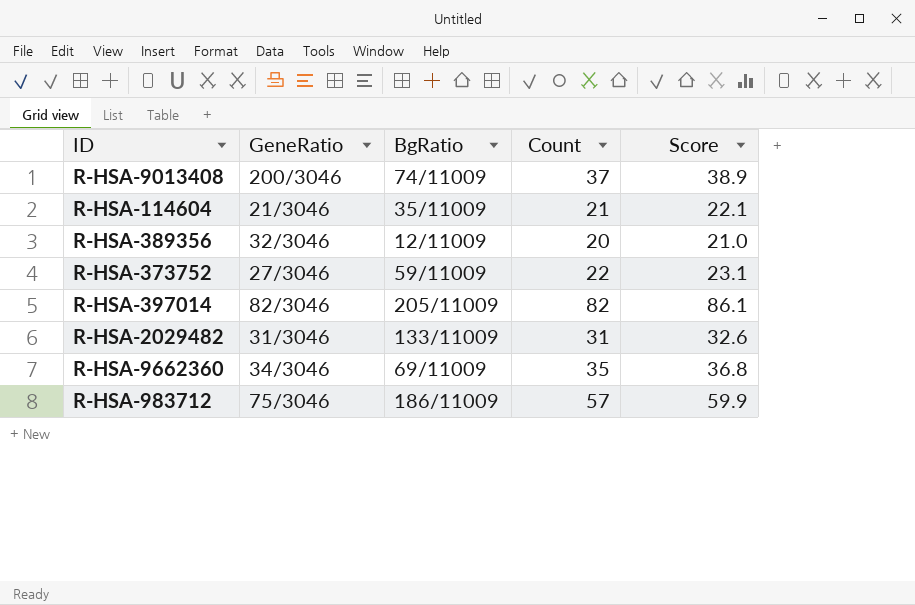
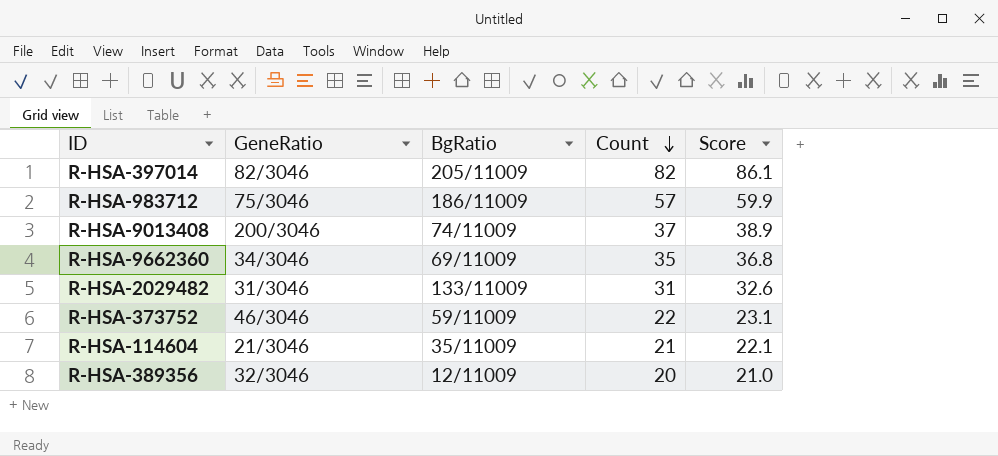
row order: none -> Count descending
R-HSA-373752 | GeneRatio: 27/3046 -> 46/3046

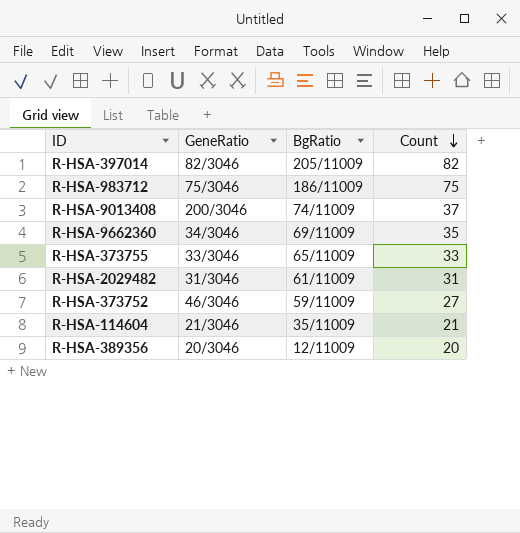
column Score | formula: [Count] * 1.05 -> none
R-HSA-983712 | Count: 57 -> 75
row R-HSA-373755: none -> 33/3046 | 65/11009 | 33
R-HSA-2029482 | BgRatio: 133/11009 -> 61/11009
R-HSA-373752 | Count: 22 -> 27
R-HSA-389356 | GeneRatio: 32/3046 -> 20/3046

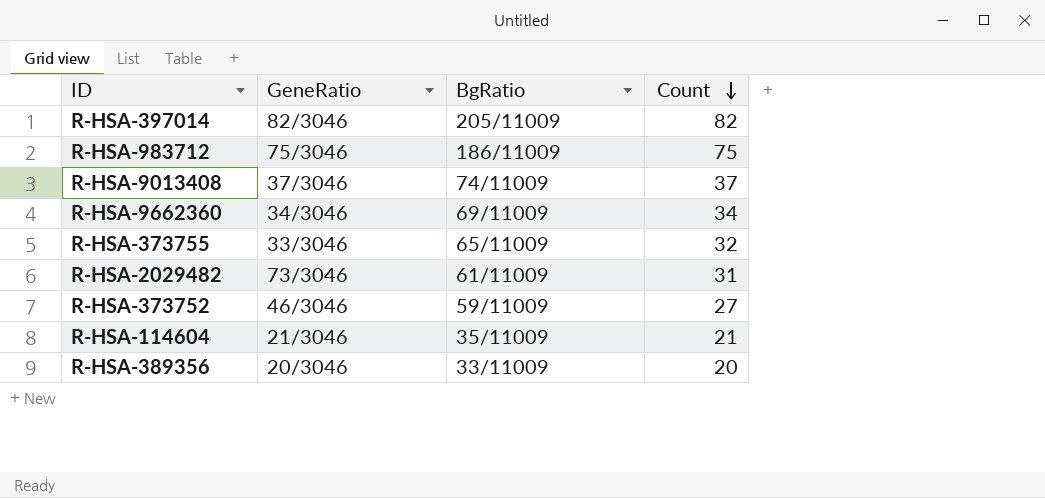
R-HSA-9013408 | GeneRatio: 200/3046 -> 37/3046
R-HSA-9662360 | Count: 35 -> 34
R-HSA-373755 | Count: 33 -> 32
R-HSA-2029482 | GeneRatio: 31/3046 -> 73/3046
R-HSA-389356 | BgRatio: 12/11009 -> 33/11009

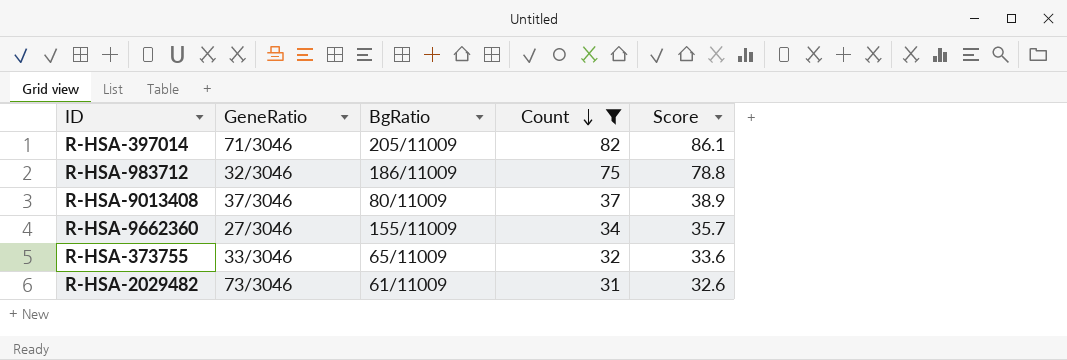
filter: none -> Count >= 31
column Score | formula: none -> [Count] * 1.05
R-HSA-397014 | GeneRatio: 82/3046 -> 71/3046
R-HSA-983712 | GeneRatio: 75/3046 -> 32/3046
R-HSA-9013408 | BgRatio: 74/11009 -> 80/11009
R-HSA-9662360 | GeneRatio: 34/3046 -> 27/3046
R-HSA-9662360 | BgRatio: 69/11009 -> 155/11009

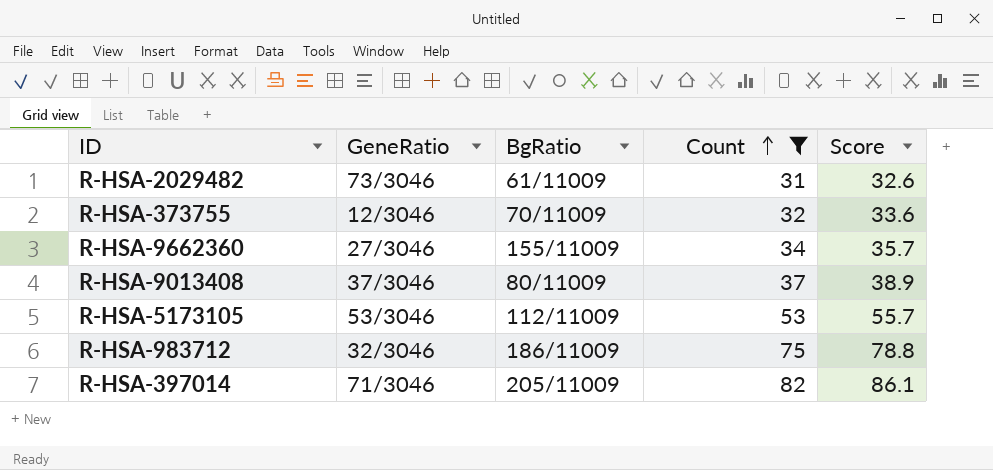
row order: Count descending -> Count ascending
R-HSA-373755 | GeneRatio: 33/3046 -> 12/3046
R-HSA-373755 | BgRatio: 65/11009 -> 70/11009
row R-HSA-5173105: none -> 53/3046 | 112/11009 | 53 | 55.7

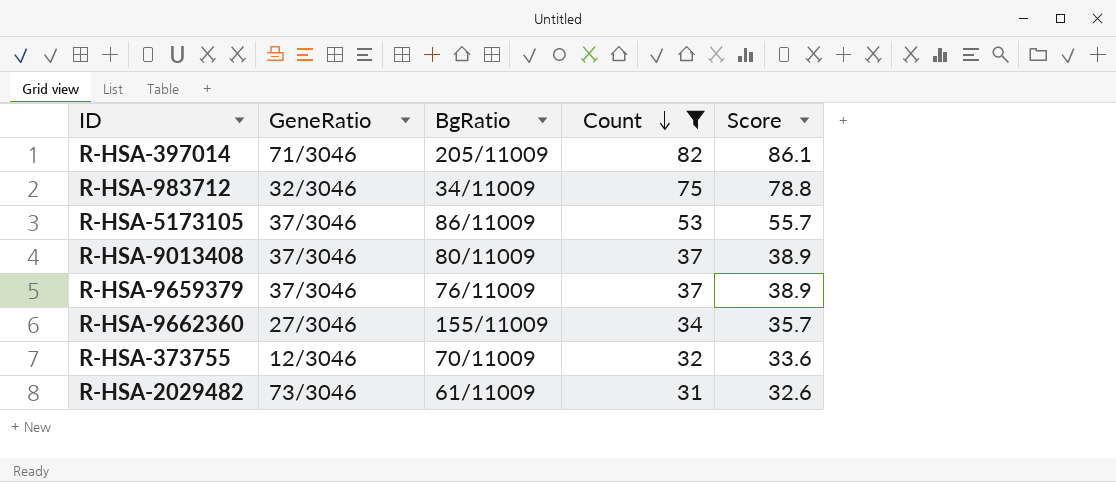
row order: Count ascending -> Count descending
R-HSA-983712 | BgRatio: 186/11009 -> 34/11009
R-HSA-5173105 | GeneRatio: 53/3046 -> 37/3046
R-HSA-5173105 | BgRatio: 112/11009 -> 86/11009
row R-HSA-9659379: none -> 37/3046 | 76/11009 | 37 | 38.9

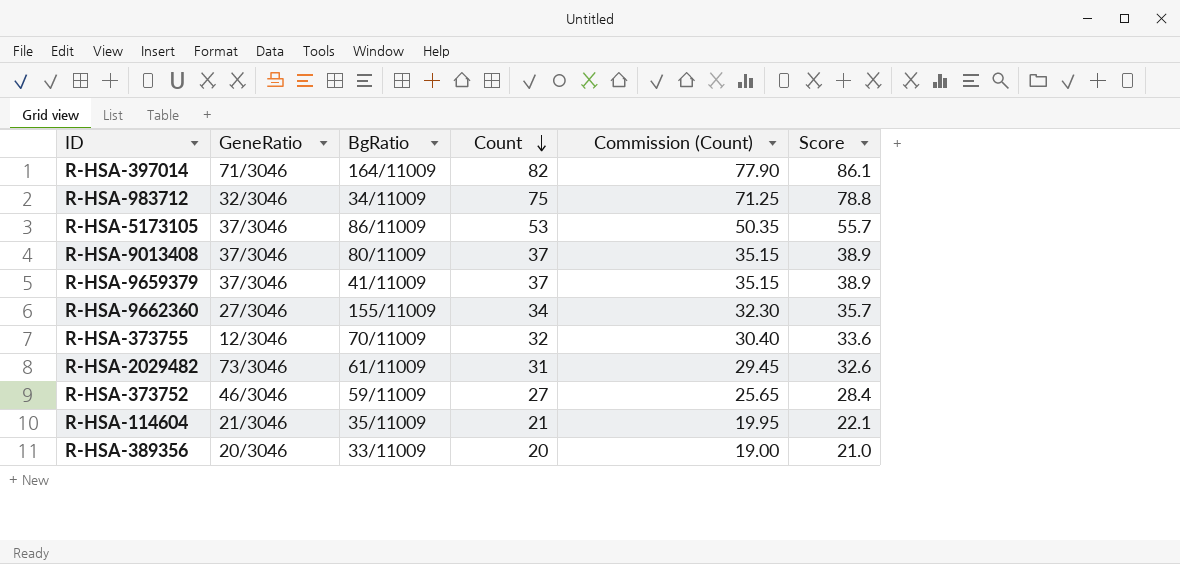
filter: Count >= 31 -> none
column Commission (Count) | formula: none -> [Count] * 0.95
R-HSA-397014 | BgRatio: 205/11009 -> 164/11009
R-HSA-9659379 | BgRatio: 76/11009 -> 41/11009

